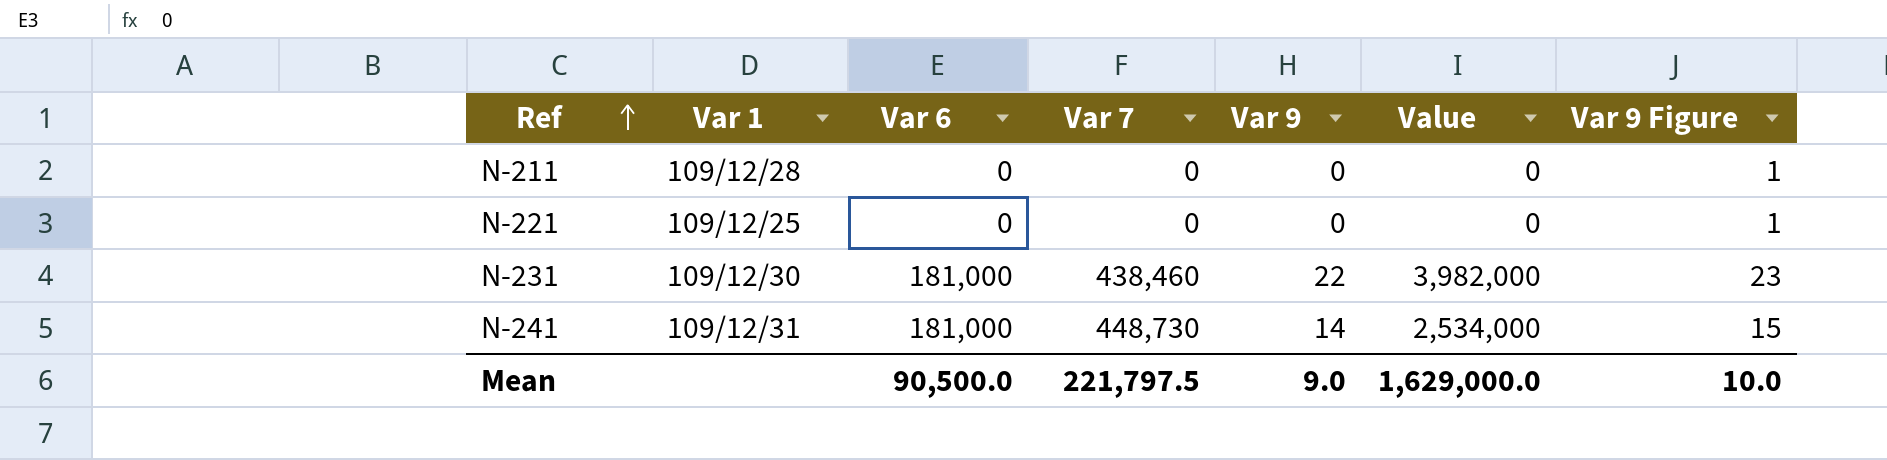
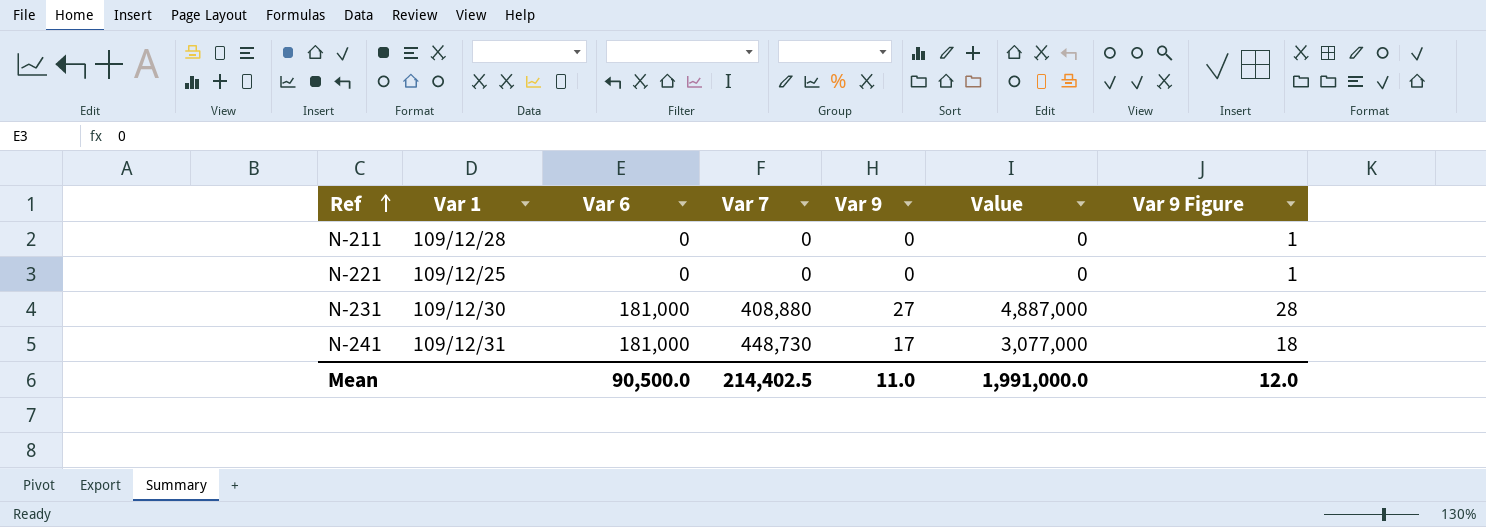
N-231 | Var 7: 438,460 -> 408,880
N-231 | Var 9: 22 -> 27
N-231 | Value: 3,982,000 -> 4,887,000
N-231 | Var 9 Figure: 23 -> 28
N-241 | Var 9: 14 -> 17
N-241 | Value: 2,534,000 -> 3,077,000
N-241 | Var 9 Figure: 15 -> 18
Mean | Var 7: 221,797.5 -> 214,402.5
Mean | Var 9: 9.0 -> 11.0
Mean | Value: 1,629,000.0 -> 1,991,000.0
Mean | Var 9 Figure: 10.0 -> 12.0

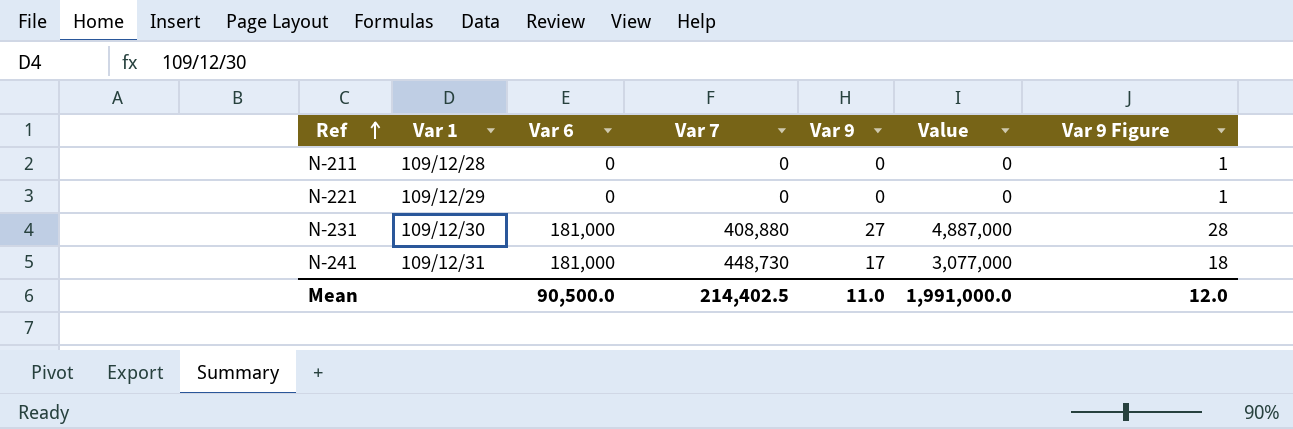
N-221 | Var 1: 109/12/25 -> 109/12/29

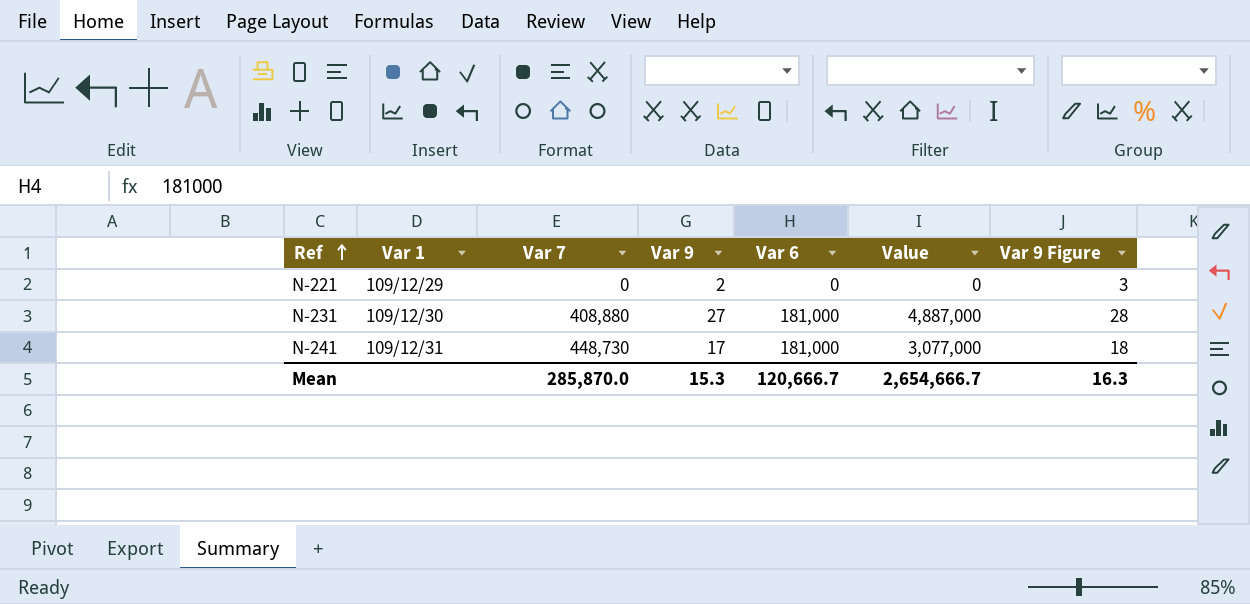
column Var 6 | position: 3 -> 5
row N-211: 109/12/28 | 0 | 0 | 0 | 0 | 1 -> none
N-221 | Var 9: 0 -> 2
N-221 | Var 9 Figure: 1 -> 3
Mean | Var 7: 214,402.5 -> 285,870.0
Mean | Var 9: 11.0 -> 15.3
Mean | Var 6: 90,500.0 -> 120,666.7
Mean | Value: 1,991,000.0 -> 2,654,666.7
Mean | Var 9 Figure: 12.0 -> 16.3

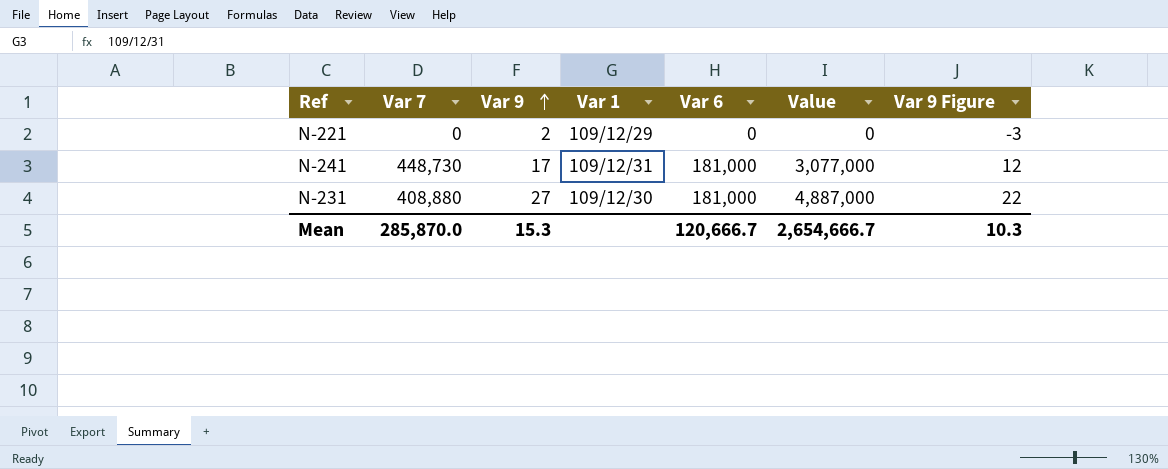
row order: Ref ascending -> Var 9 ascending
column Var 1 | position: 2 -> 4
column Var 9 Figure | formula: [Var 9] + 1 -> [Var 9] - 5
Mean | Var 9 Figure: 16.3 -> 10.3

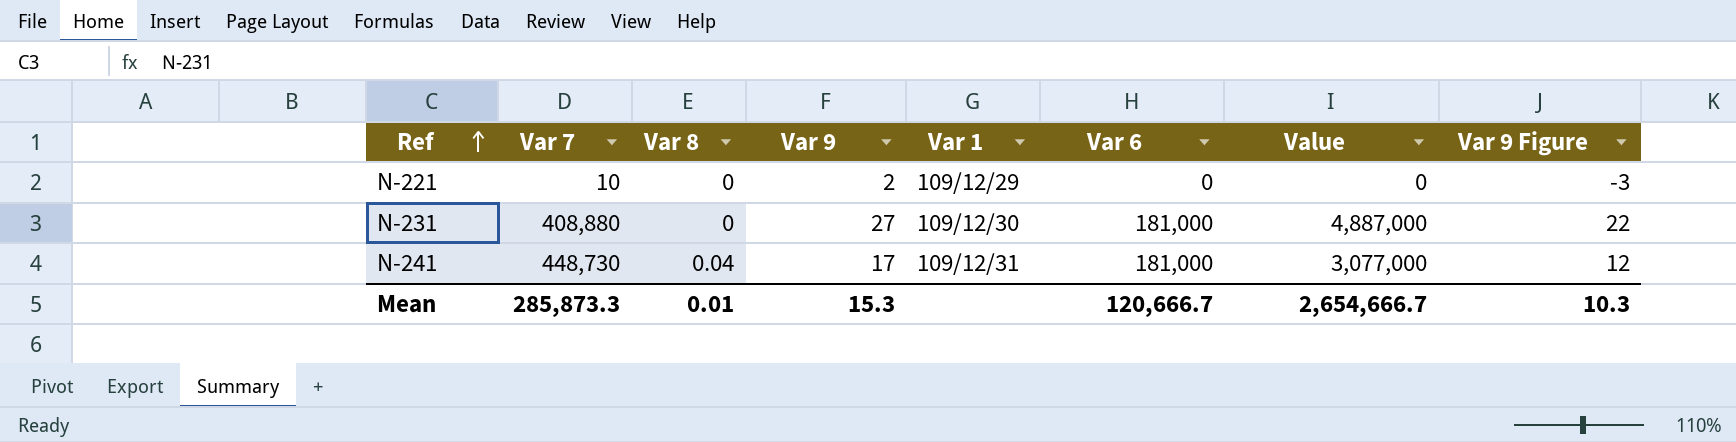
row order: Var 9 ascending -> Ref ascending
column Var 8 | position: none -> 3
N-221 | Var 7: 0 -> 10
Mean | Var 7: 285,870.0 -> 285,873.3

